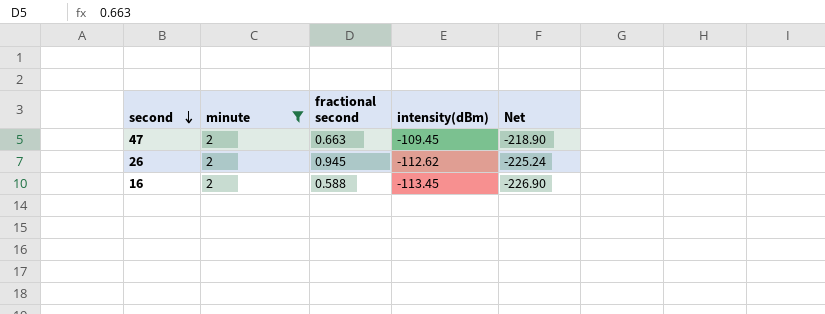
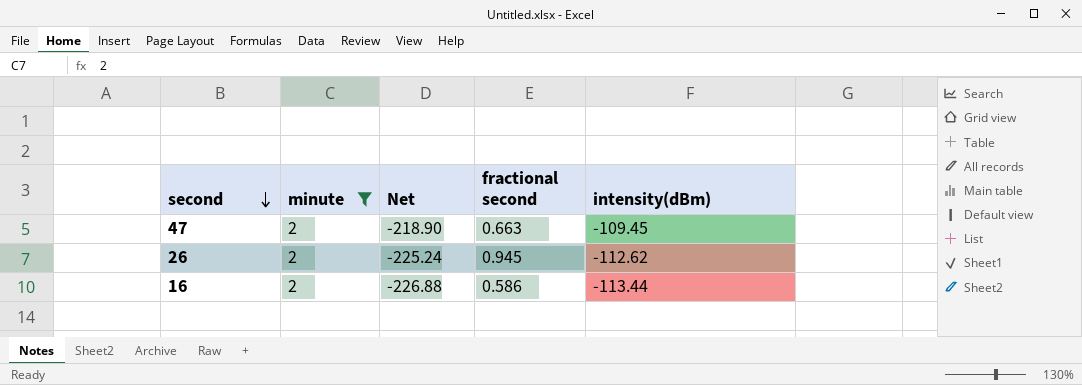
column Net | position: 5 -> 3
16 | Net: -226.90 -> -226.88
16 | fractional second: 0.588 -> 0.586
16 | intensity(dBm): -113.45 -> -113.44

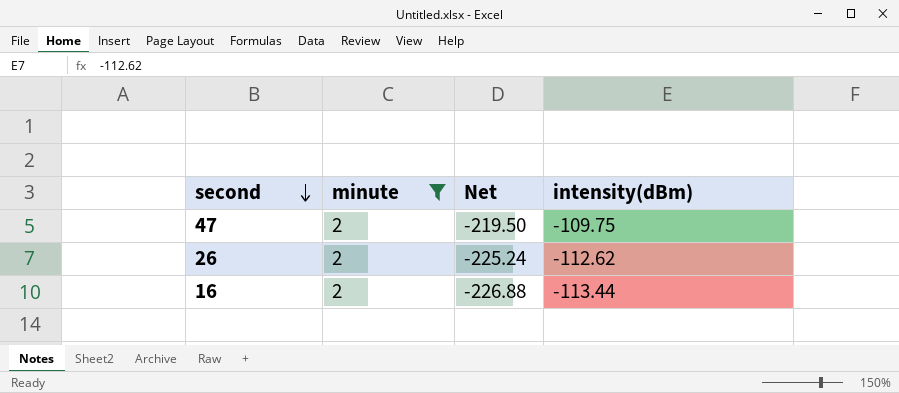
column fractional second | position: 4 -> none
47 | Net: -218.90 -> -219.50
47 | intensity(dBm): -109.45 -> -109.75

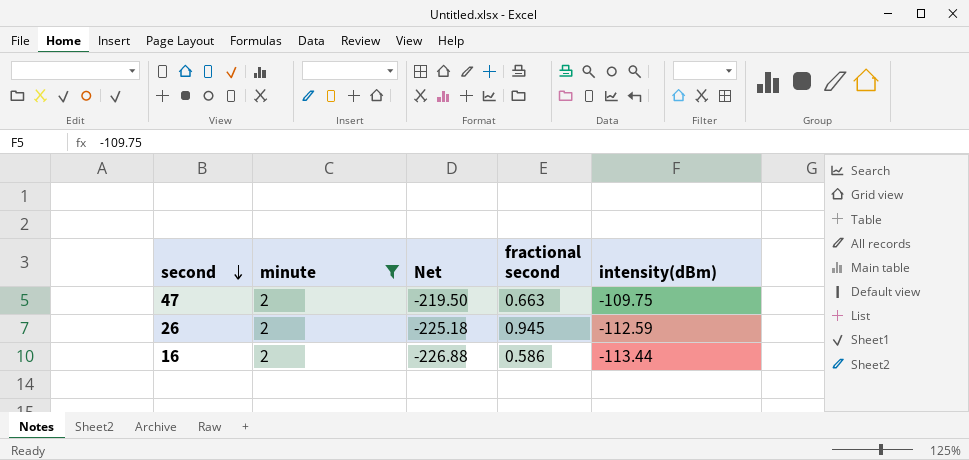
column fractional second | position: none -> 4
26 | Net: -225.24 -> -225.18
26 | intensity(dBm): -112.62 -> -112.59

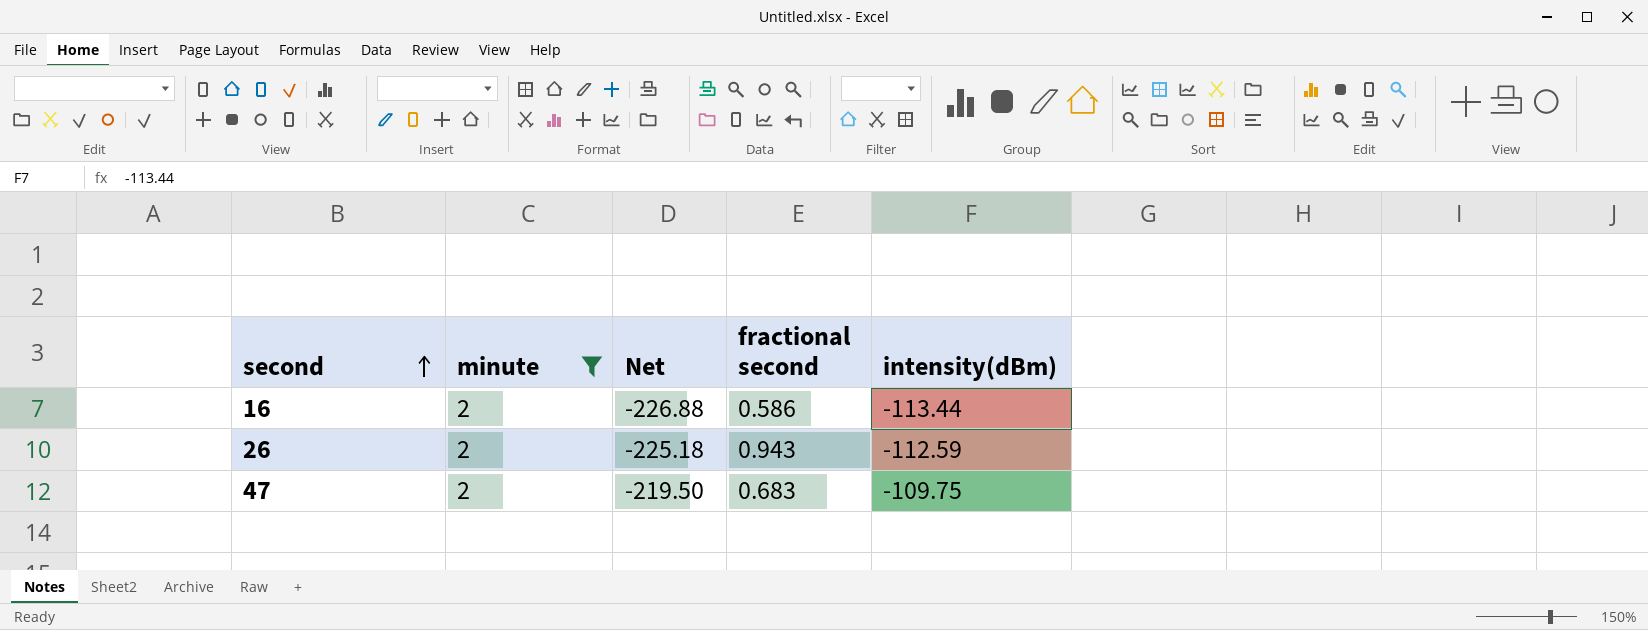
row order: second descending -> second ascending
26 | fractional second: 0.945 -> 0.943
47 | fractional second: 0.663 -> 0.683

